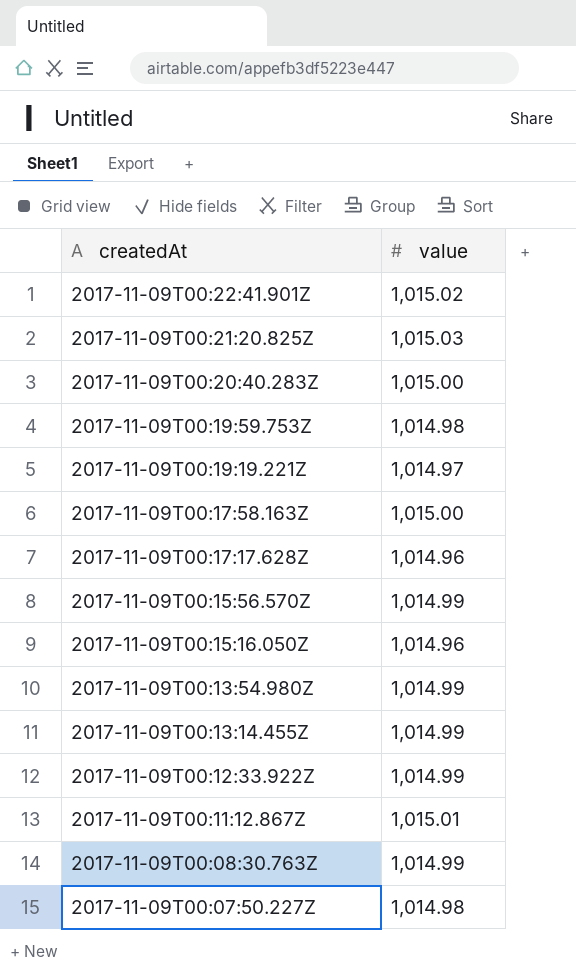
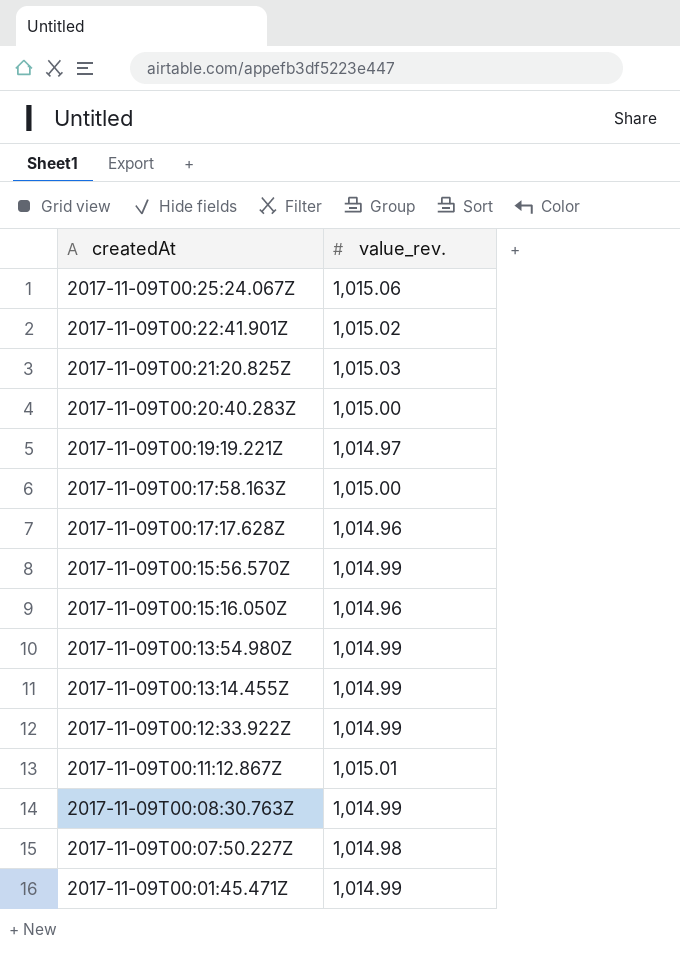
column name: value -> value_rev.
row 2017-11-09T00:19:59.753Z: 1,014.98 -> none
row 2017-11-09T00:25:24.067Z: none -> 1,015.06
row 2017-11-09T00:01:45.471Z: none -> 1,014.99

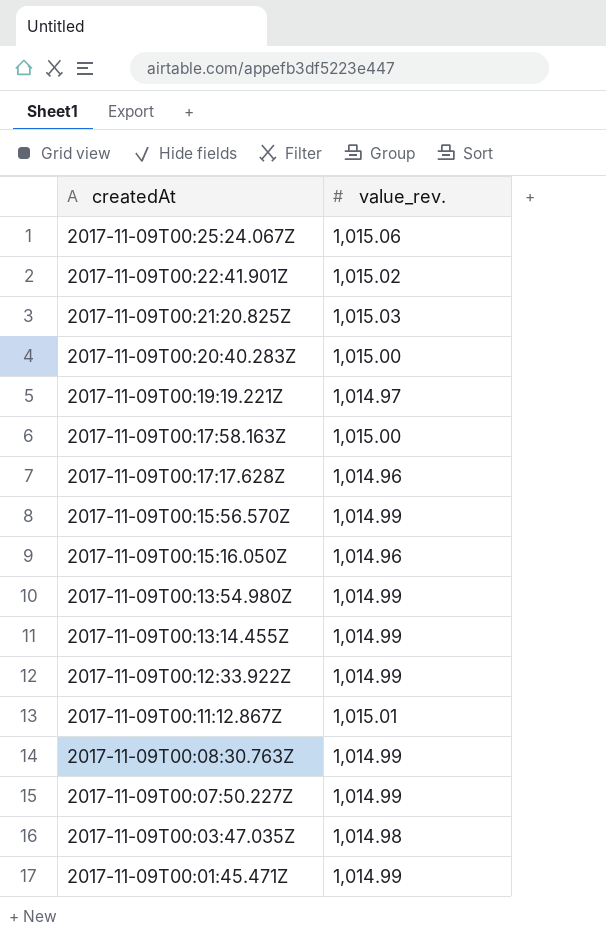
2017-11-09T00:07:50.227Z | value_rev.: 1,014.98 -> 1,014.99
row 2017-11-09T00:03:47.035Z: none -> 1,014.98

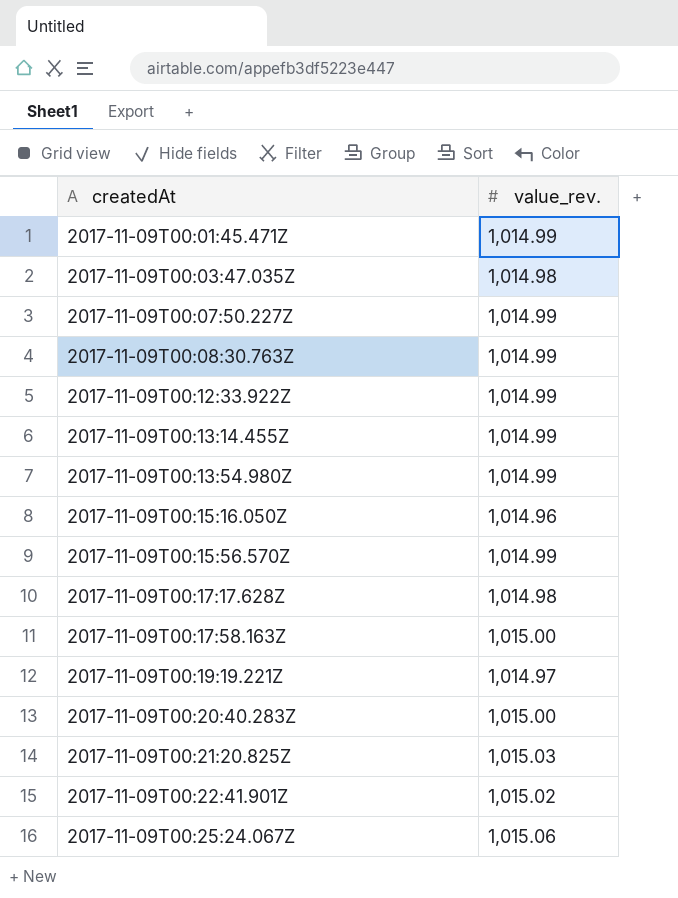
row order: createdAt descending -> createdAt ascending
row 2017-11-09T00:11:12.867Z: 1,015.01 -> none
2017-11-09T00:17:17.628Z | value_rev.: 1,014.96 -> 1,014.98

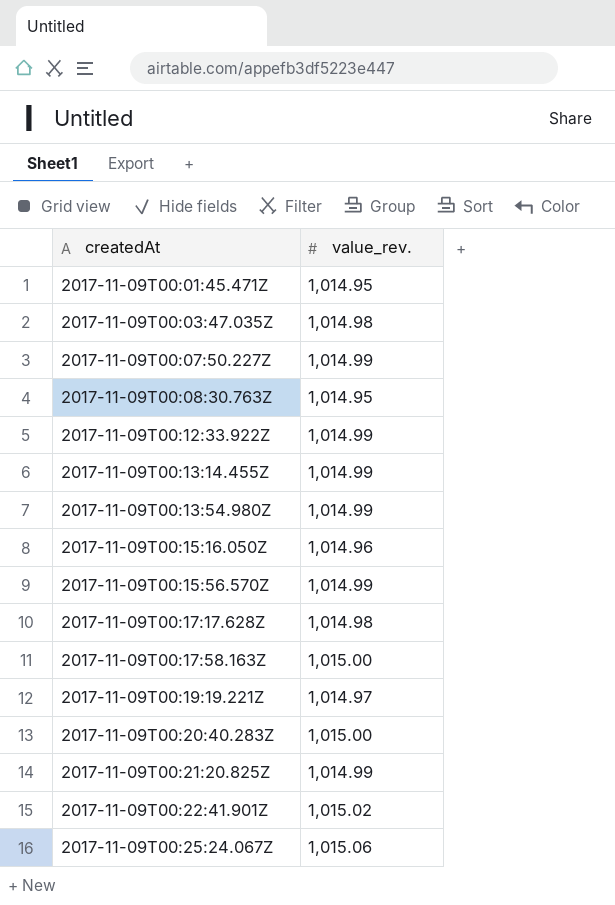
2017-11-09T00:01:45.471Z | value_rev.: 1,014.99 -> 1,014.95
2017-11-09T00:08:30.763Z | value_rev.: 1,014.99 -> 1,014.95
2017-11-09T00:21:20.825Z | value_rev.: 1,015.03 -> 1,014.99

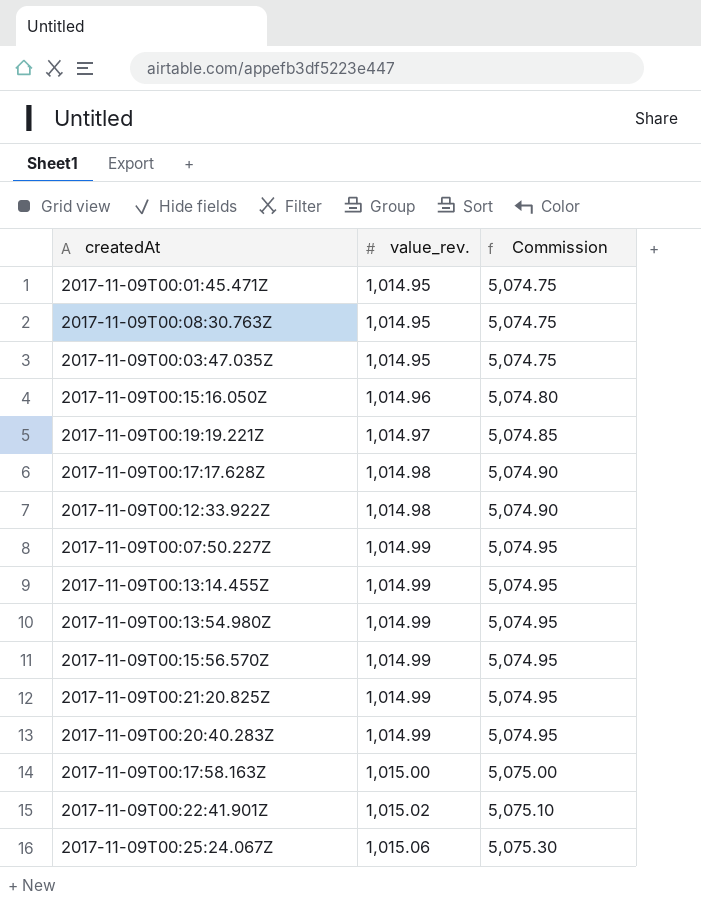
row order: createdAt ascending -> value_rev. ascending
column Commission | formula: none -> [value_rev.] * 5
2017-11-09T00:03:47.035Z | value_rev.: 1,014.98 -> 1,014.95
2017-11-09T00:12:33.922Z | value_rev.: 1,014.99 -> 1,014.98
2017-11-09T00:20:40.283Z | value_rev.: 1,015.00 -> 1,014.99

